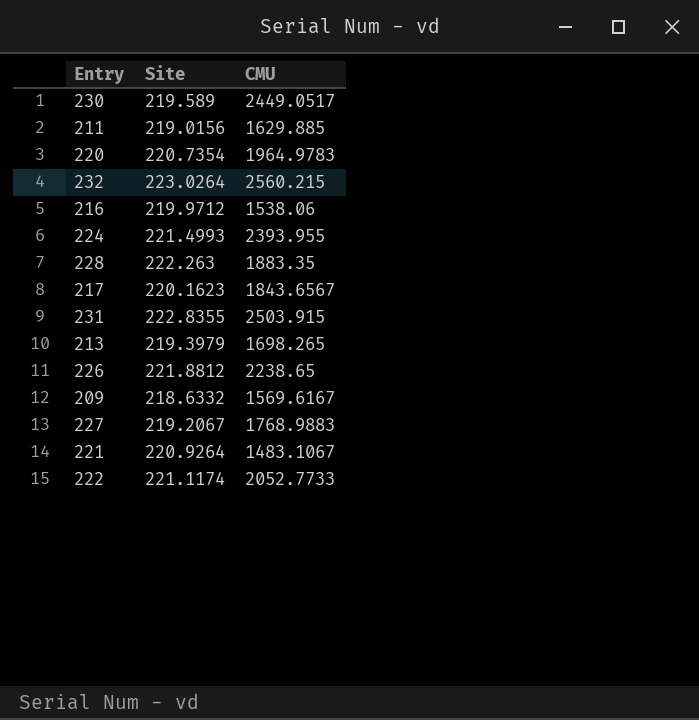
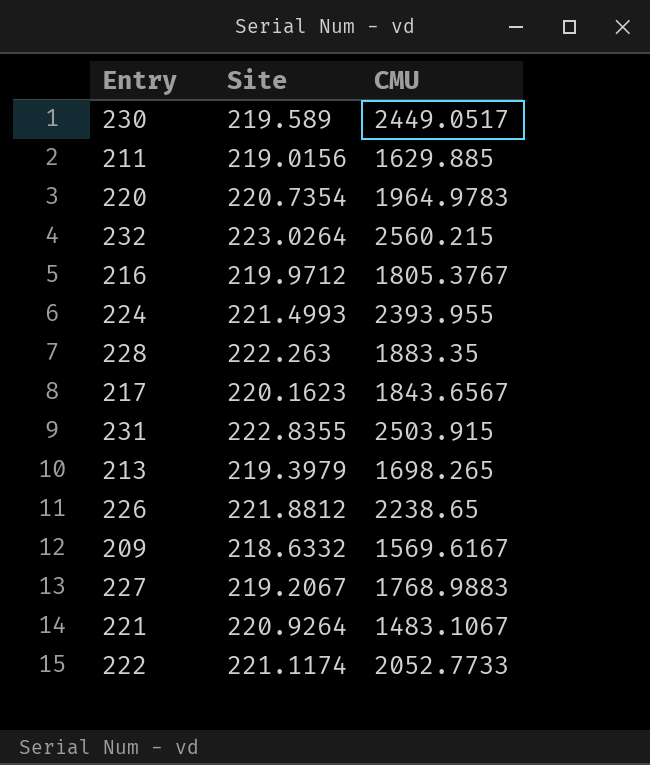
216 | CMU: 1538.06 -> 1805.3767

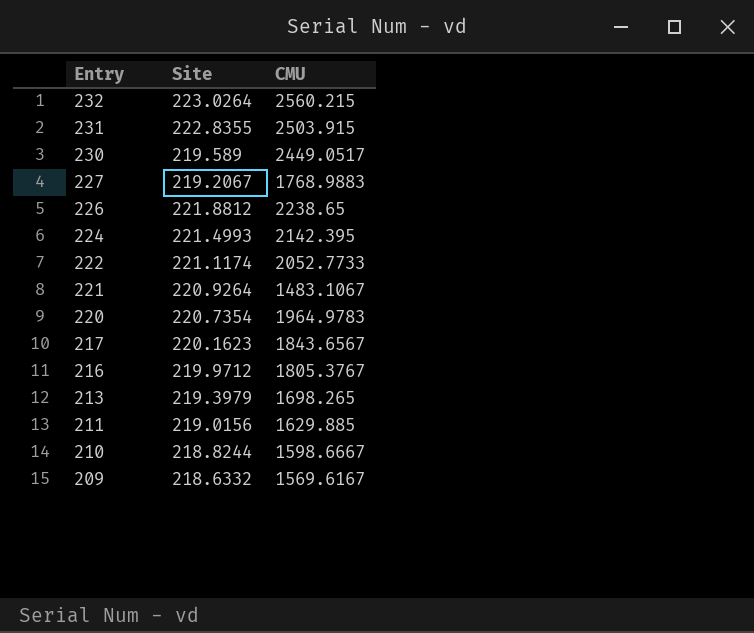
row order: none -> Entry descending
row 228: 222.263 | 1883.35 -> none
224 | CMU: 2393.955 -> 2142.395
row 210: none -> 218.8244 | 1598.6667

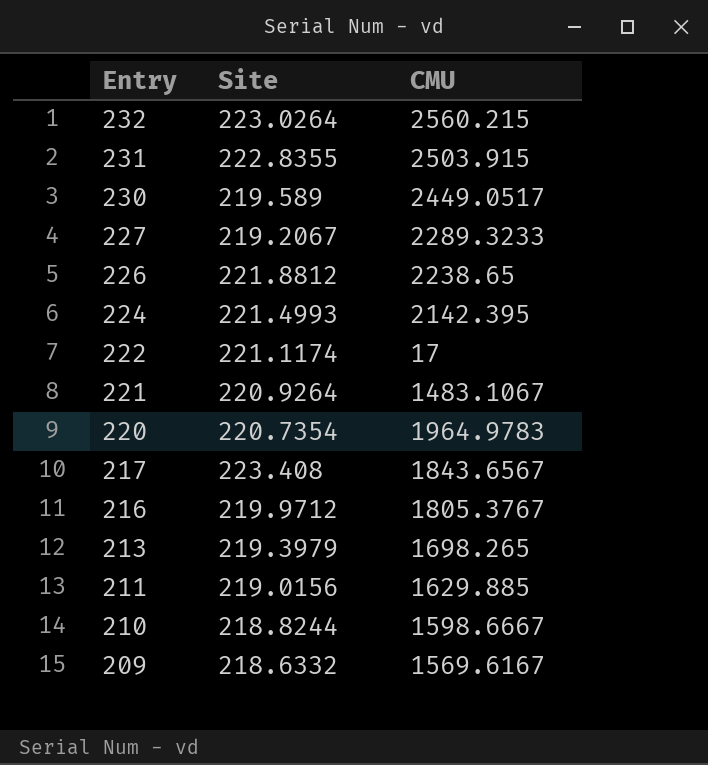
227 | CMU: 1768.9883 -> 2289.3233
222 | CMU: 2052.7733 -> 17
217 | Site: 220.1623 -> 223.408

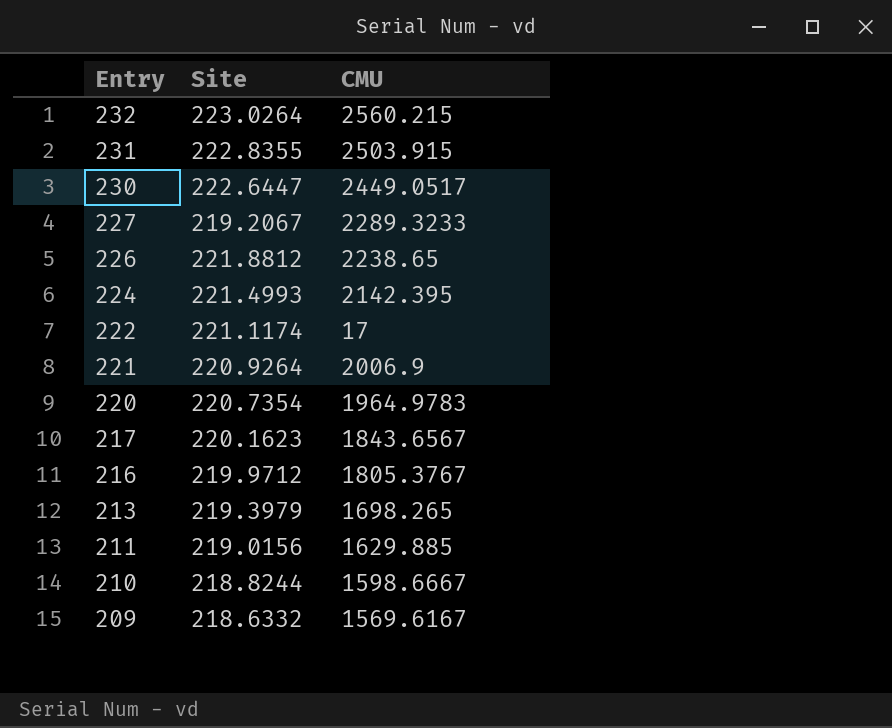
230 | Site: 219.589 -> 222.6447
221 | CMU: 1483.1067 -> 2006.9
217 | Site: 223.408 -> 220.1623

